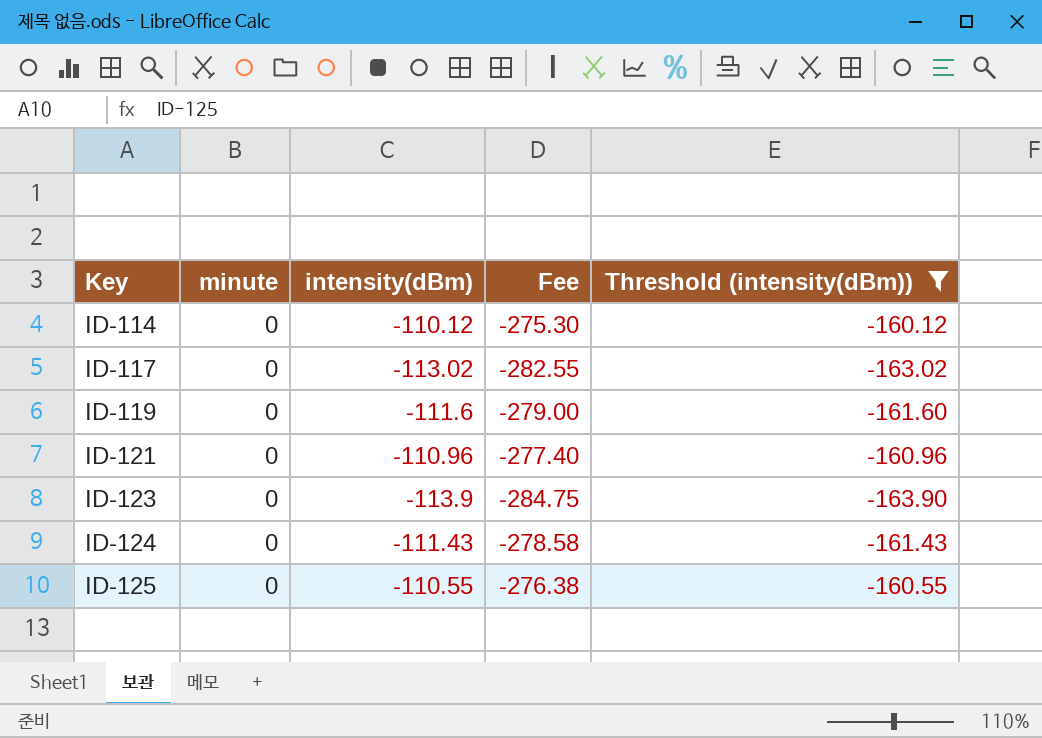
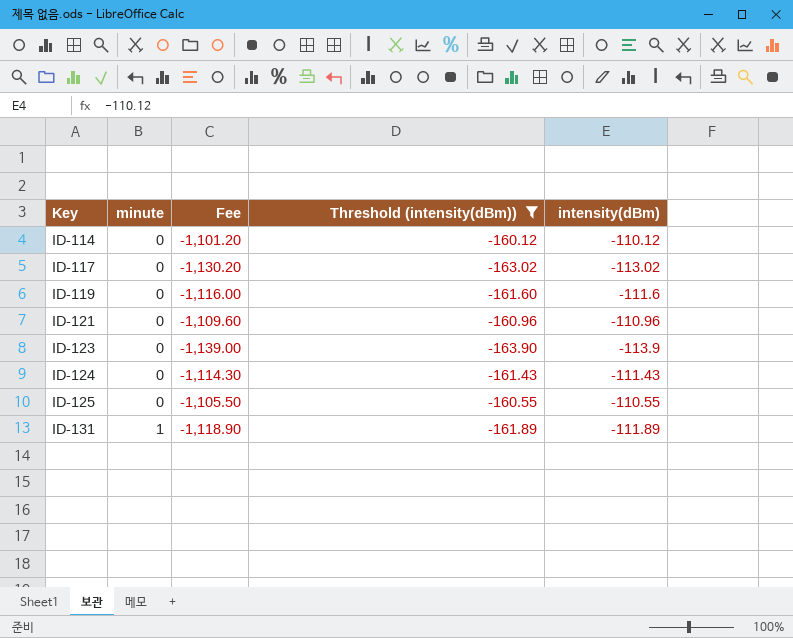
column Fee | formula: [intensity(dBm)] * 2.5 -> [intensity(dBm)] * 10
column intensity(dBm) | position: 3 -> 5
row ID-131: none -> 1 | -1,118.90 | -161.89 | -111.89

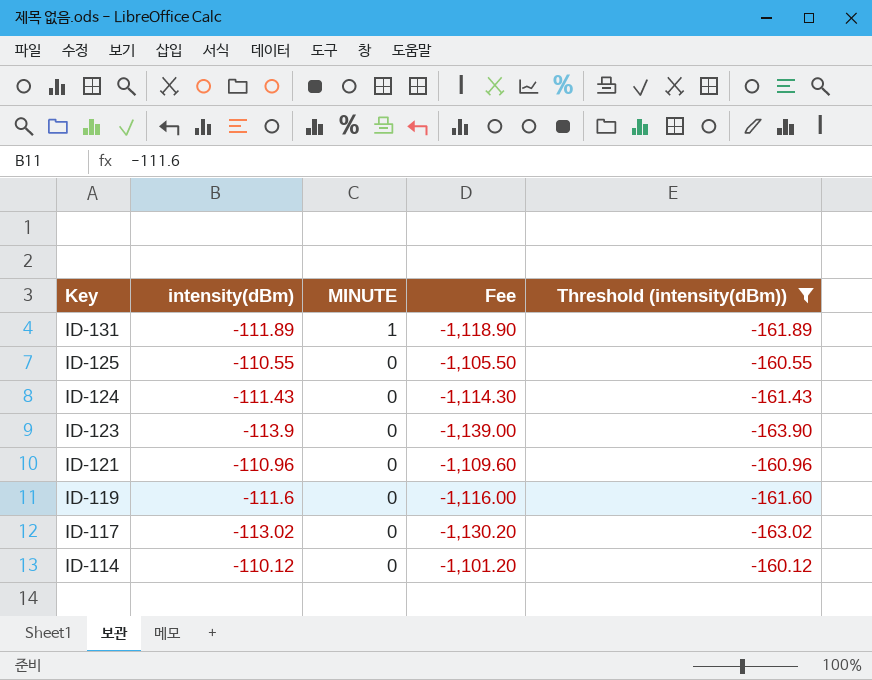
row order: Key ascending -> Key descending
column intensity(dBm) | position: 5 -> 2
column name: minute -> MINUTE

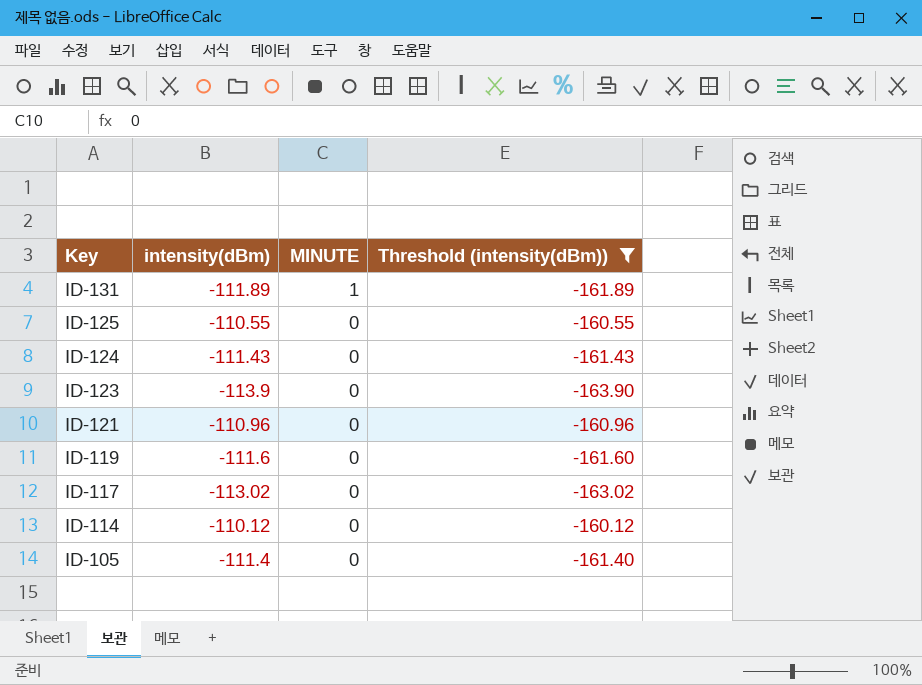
column Fee | formula: [intensity(dBm)] * 10 -> none
row ID-105: none -> -111.4 | 0 | -161.40

